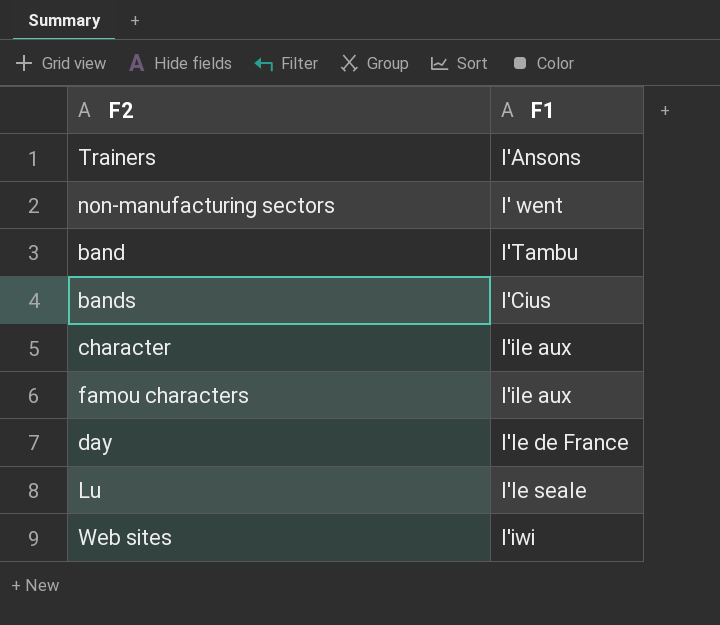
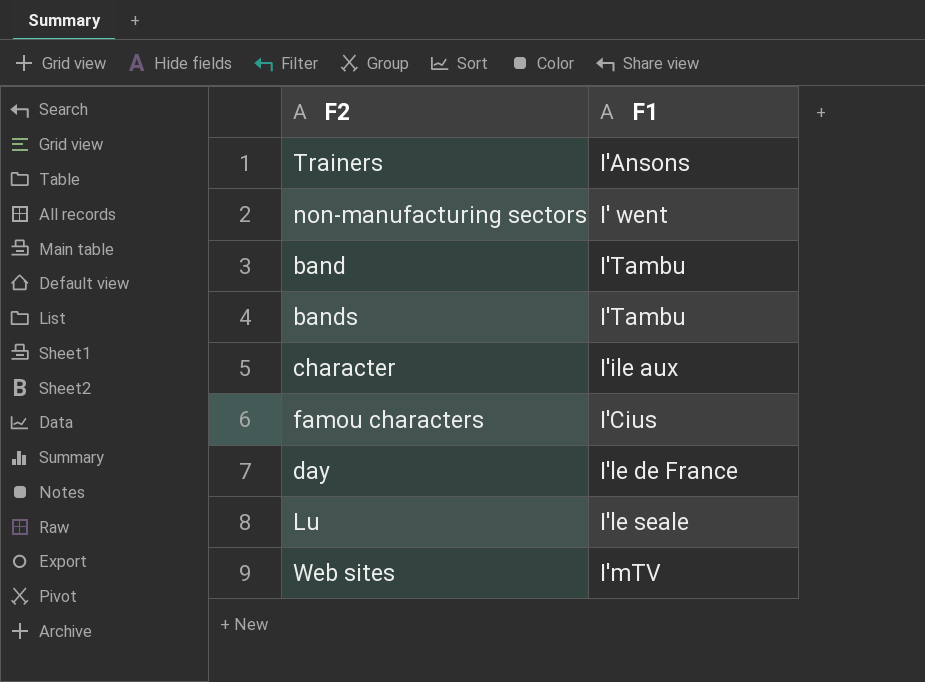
bands | F1: I'Cius -> I'Tambu
famou characters | F1: I'ile aux -> I'Cius
Web sites | F1: I'iwi -> I'mTV

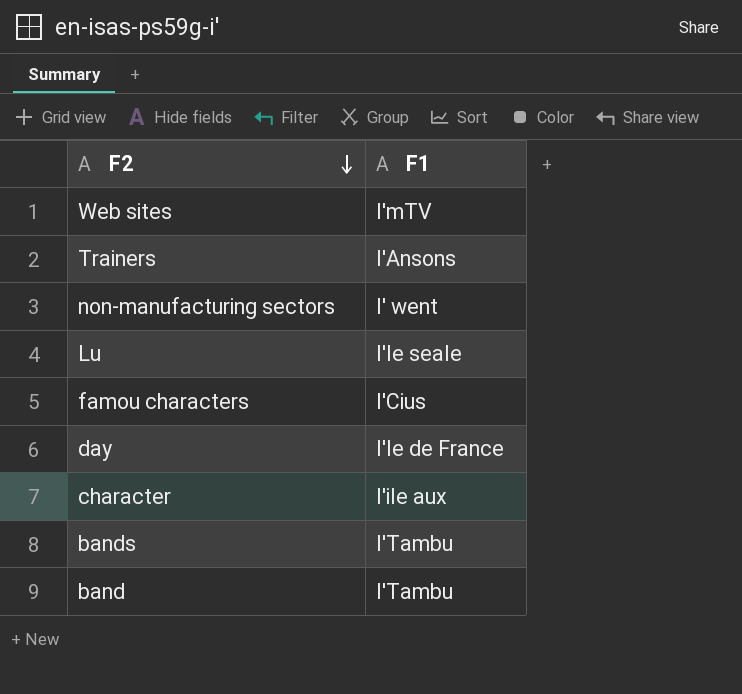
row order: none -> F2 descending

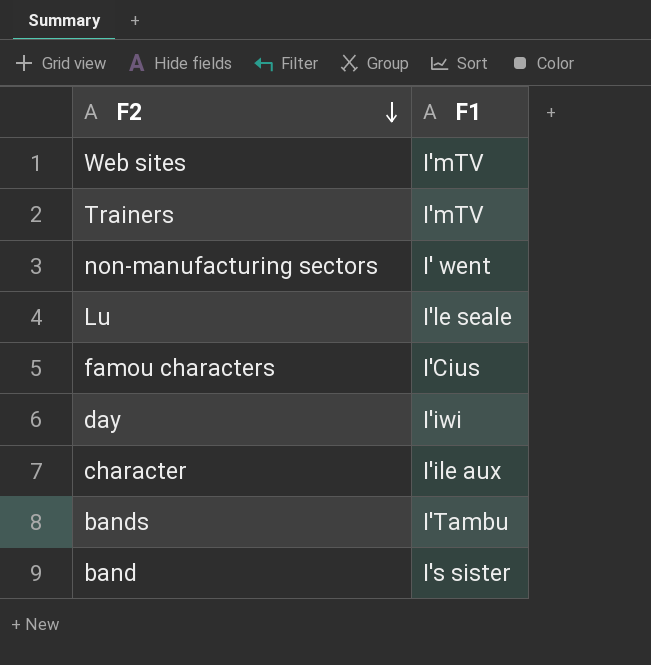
Trainers | F1: I'Ansons -> I'mTV
day | F1: I'le de France -> I'iwi
band | F1: I'Tambu -> I's sister

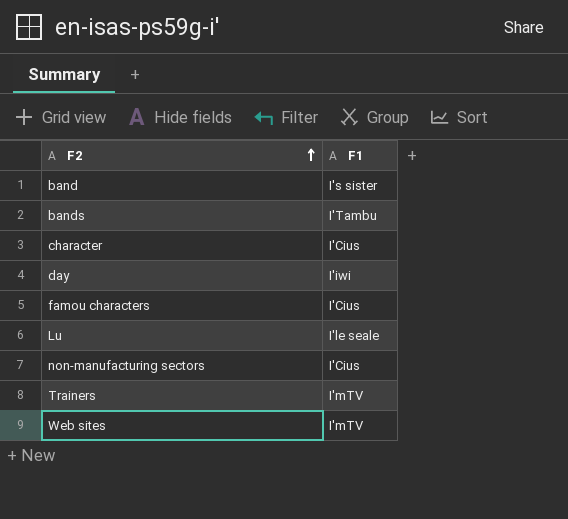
row order: F2 descending -> F2 ascending
character | F1: I'ile aux -> I'Cius
non-manufacturing sectors | F1: I' went -> I'Cius

